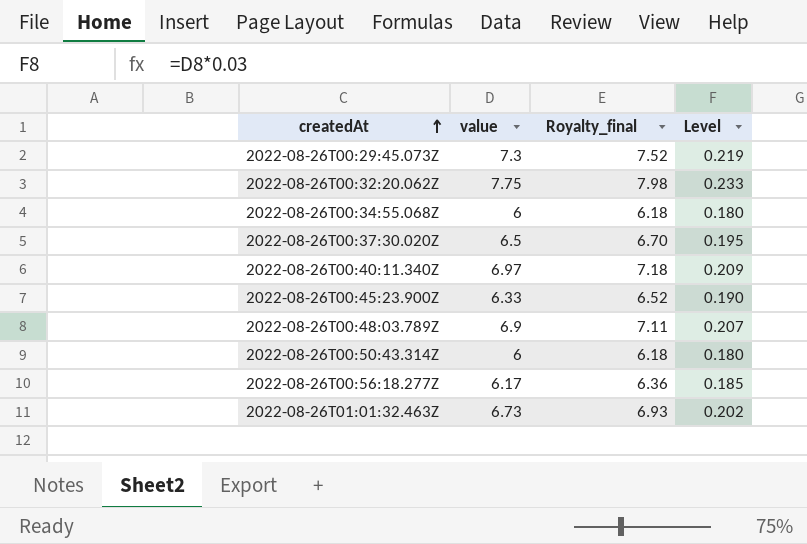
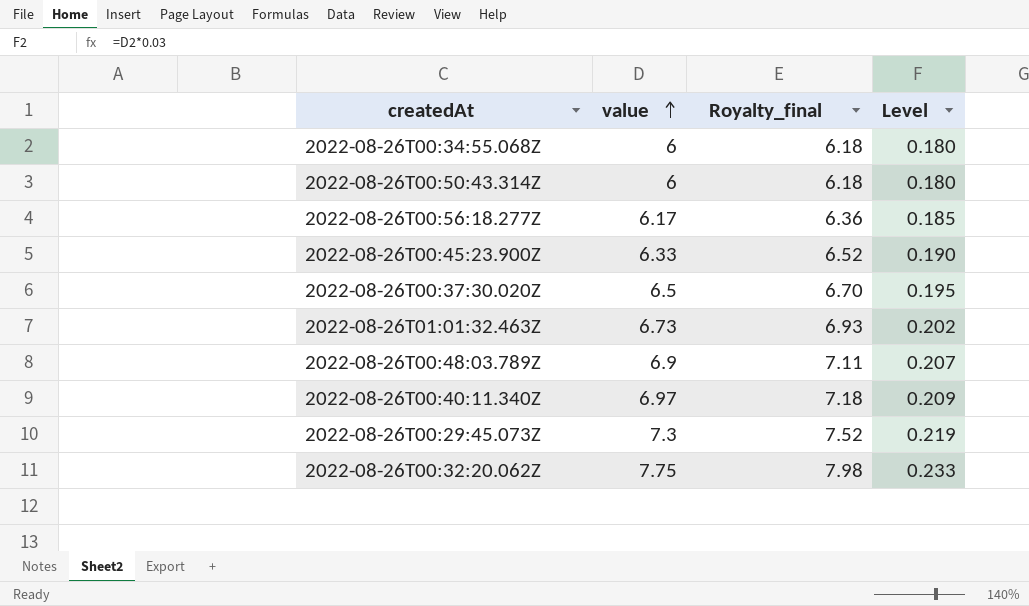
row order: createdAt ascending -> value ascending

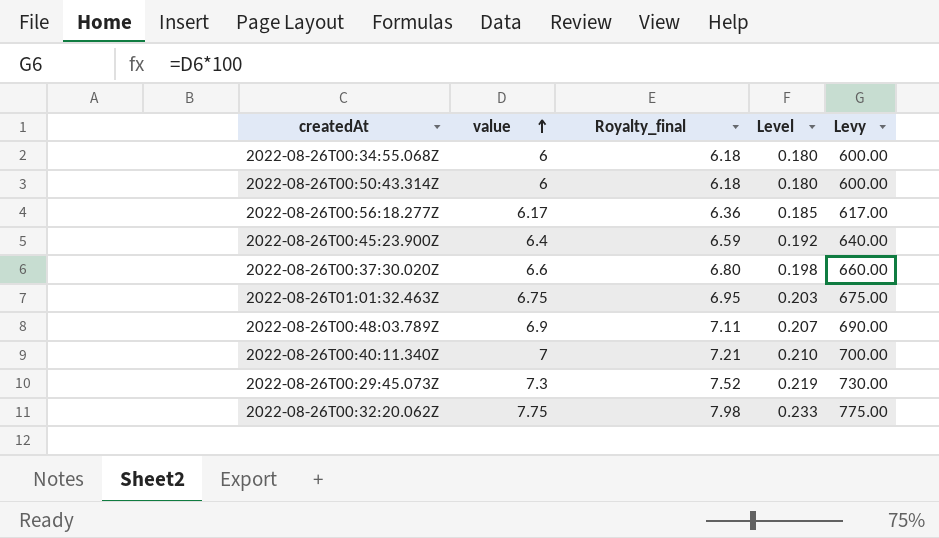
column Levy | formula: none -> [value] * 100
2022-08-26T00:45:23.900Z | value: 6.33 -> 6.4
2022-08-26T00:45:23.900Z | Royalty_final: 6.52 -> 6.59
2022-08-26T00:45:23.900Z | Level: 0.190 -> 0.192
2022-08-26T00:37:30.020Z | value: 6.5 -> 6.6
2022-08-26T00:37:30.020Z | Royalty_final: 6.70 -> 6.80
2022-08-26T00:37:30.020Z | Level: 0.195 -> 0.198
2022-08-26T01:01:32.463Z | value: 6.73 -> 6.75
2022-08-26T01:01:32.463Z | Royalty_final: 6.93 -> 6.95
2022-08-26T01:01:32.463Z | Level: 0.202 -> 0.203
2022-08-26T00:40:11.340Z | value: 6.97 -> 7
2022-08-26T00:40:11.340Z | Royalty_final: 7.18 -> 7.21
2022-08-26T00:40:11.340Z | Level: 0.209 -> 0.210

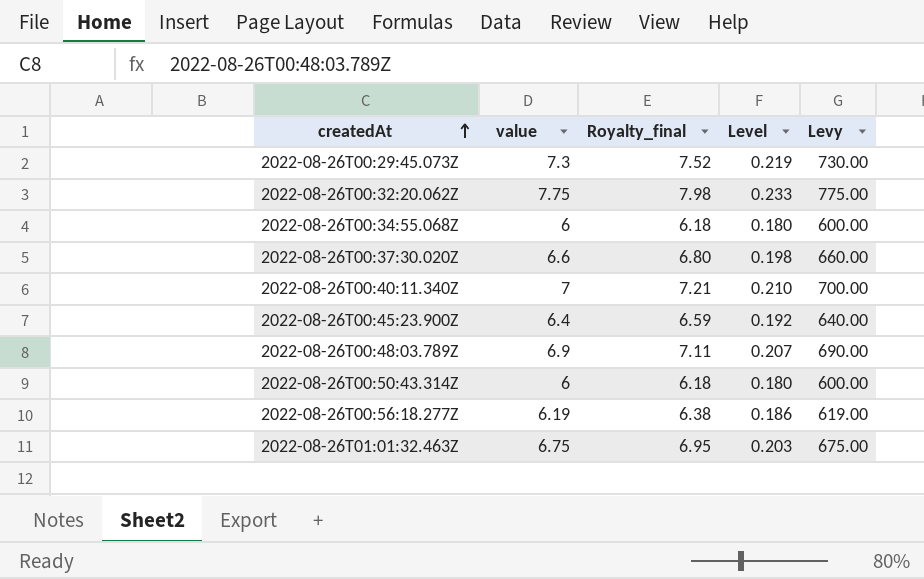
row order: value ascending -> createdAt ascending
2022-08-26T00:56:18.277Z | value: 6.17 -> 6.19
2022-08-26T00:56:18.277Z | Royalty_final: 6.36 -> 6.38
2022-08-26T00:56:18.277Z | Level: 0.185 -> 0.186
2022-08-26T00:56:18.277Z | Levy: 617.00 -> 619.00

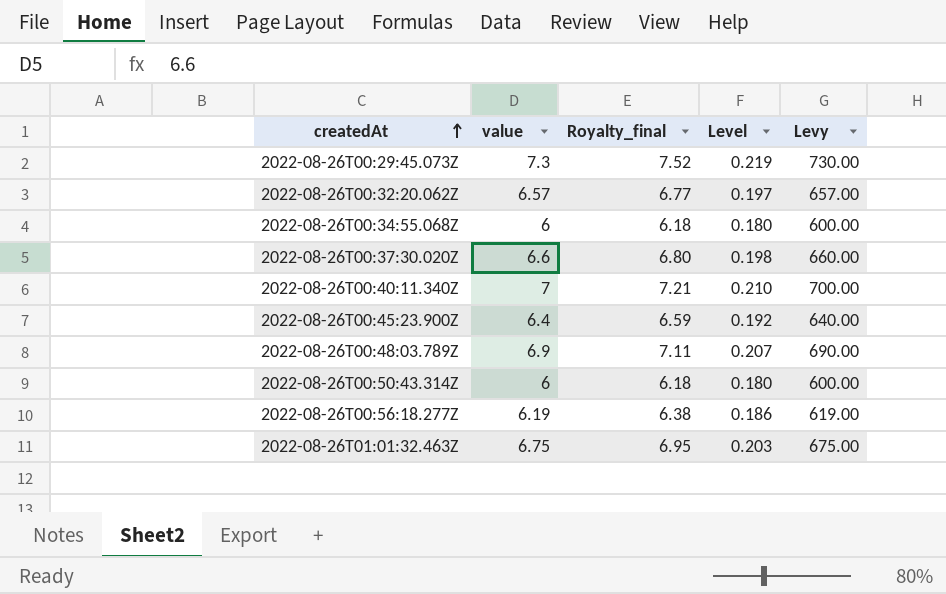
2022-08-26T00:32:20.062Z | value: 7.75 -> 6.57
2022-08-26T00:32:20.062Z | Royalty_final: 7.98 -> 6.77
2022-08-26T00:32:20.062Z | Level: 0.233 -> 0.197
2022-08-26T00:32:20.062Z | Levy: 775.00 -> 657.00

